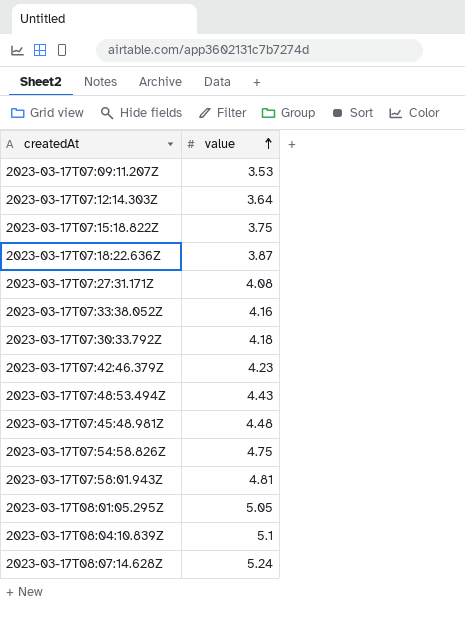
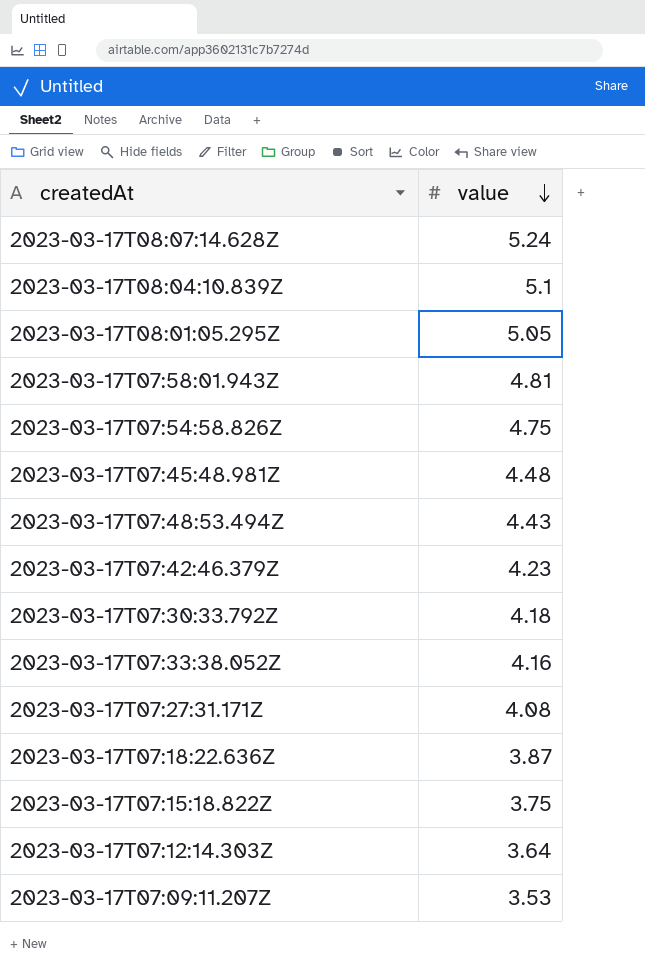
row order: value ascending -> value descending

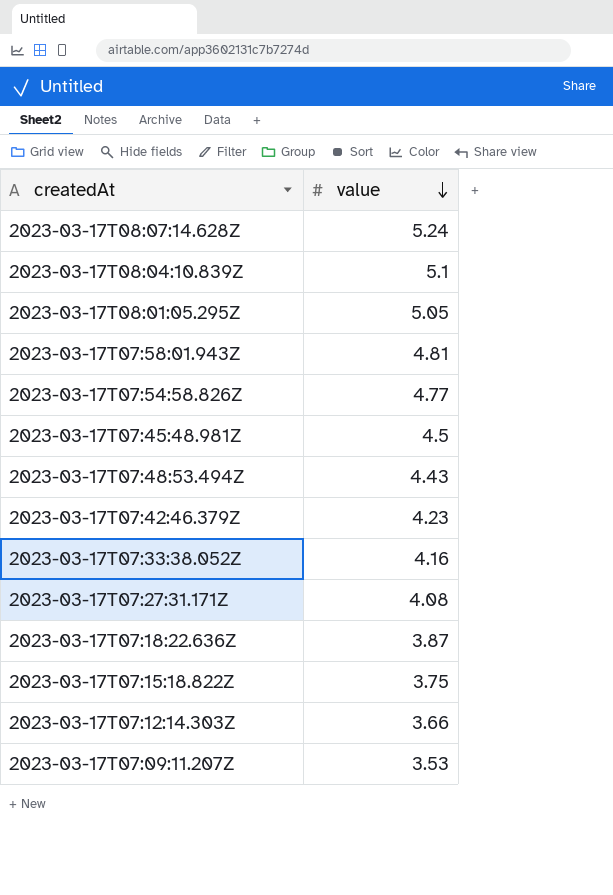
row 2023-03-17T07:30:33.792Z: 4.18 -> none
2023-03-17T07:54:58.826Z | value: 4.75 -> 4.77
2023-03-17T07:45:48.981Z | value: 4.48 -> 4.5
2023-03-17T07:12:14.303Z | value: 3.64 -> 3.66

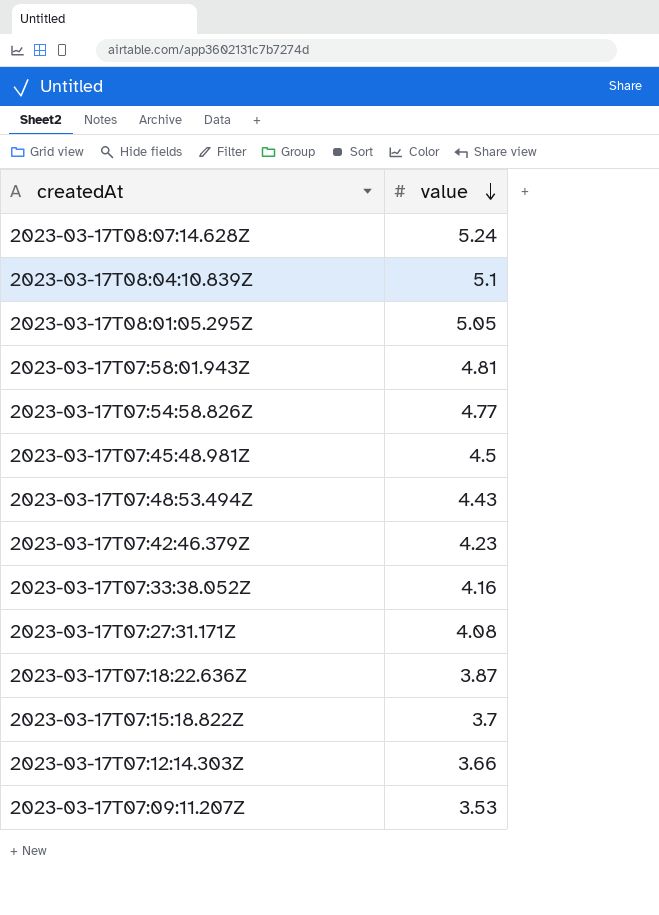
2023-03-17T07:15:18.822Z | value: 3.75 -> 3.7

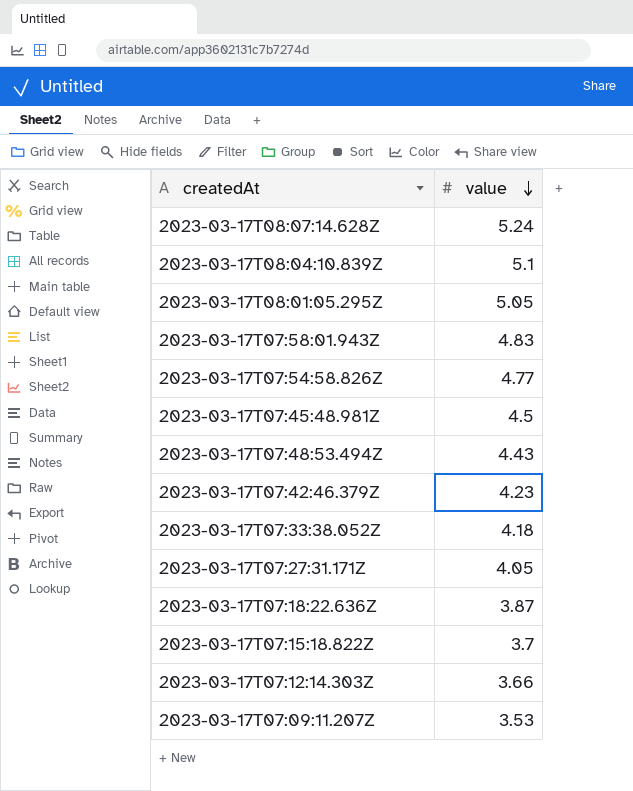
2023-03-17T07:58:01.943Z | value: 4.81 -> 4.83
2023-03-17T07:33:38.052Z | value: 4.16 -> 4.18
2023-03-17T07:27:31.171Z | value: 4.08 -> 4.05

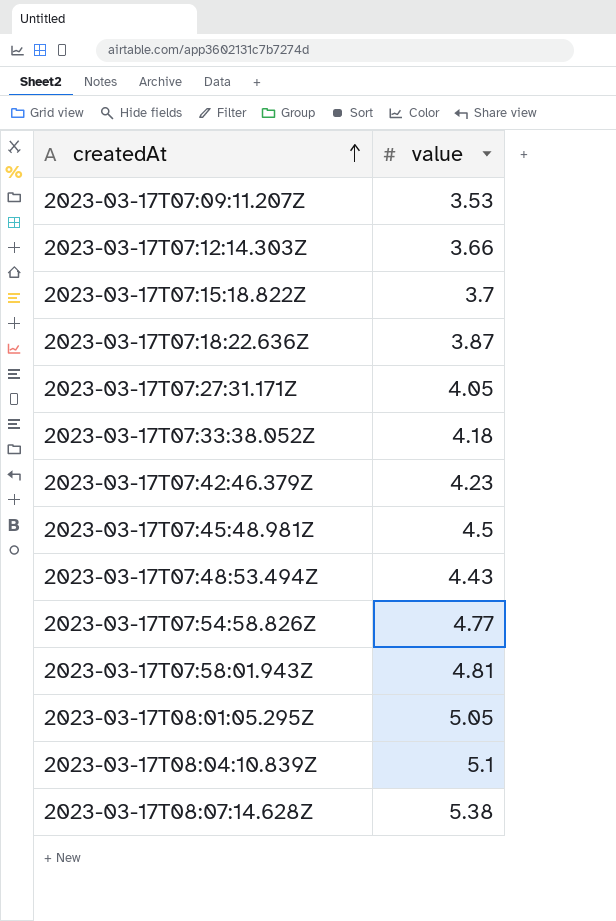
row order: value descending -> createdAt ascending
2023-03-17T07:58:01.943Z | value: 4.83 -> 4.81
2023-03-17T08:07:14.628Z | value: 5.24 -> 5.38

